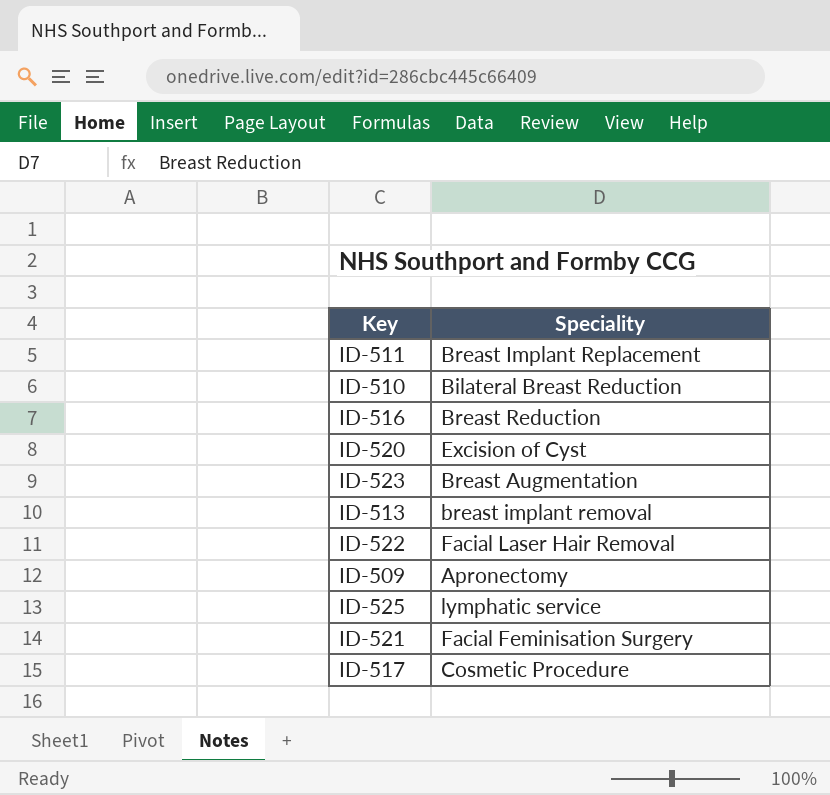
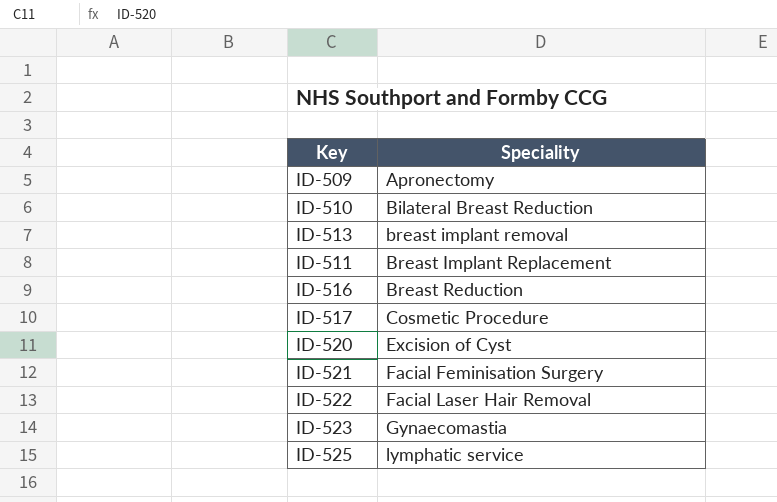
row order: none -> Speciality ascending
ID-523 | Speciality: Breast Augmentation -> Gynaecomastia

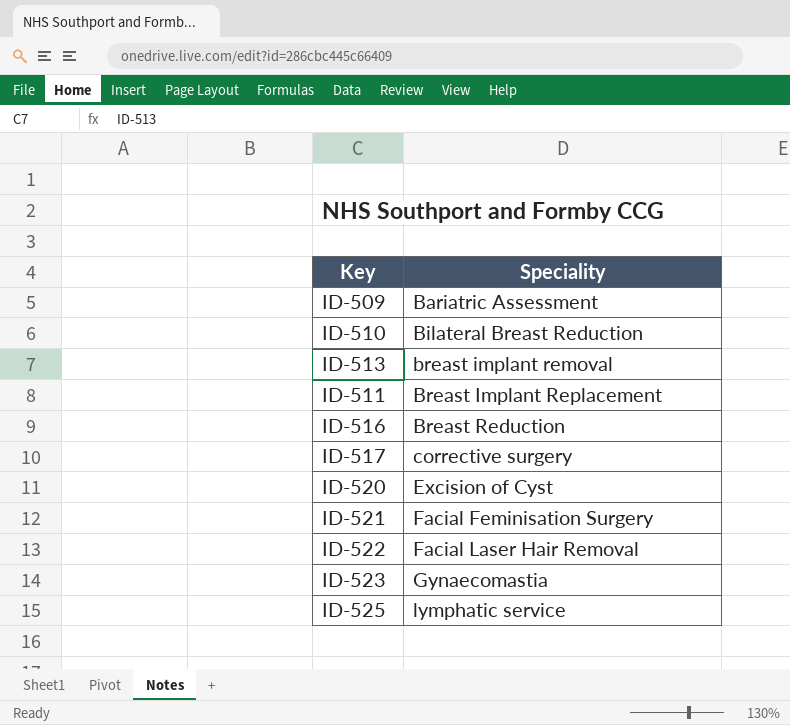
ID-509 | Speciality: Apronectomy -> Bariatric Assessment
ID-517 | Speciality: Cosmetic Procedure -> corrective surgery

